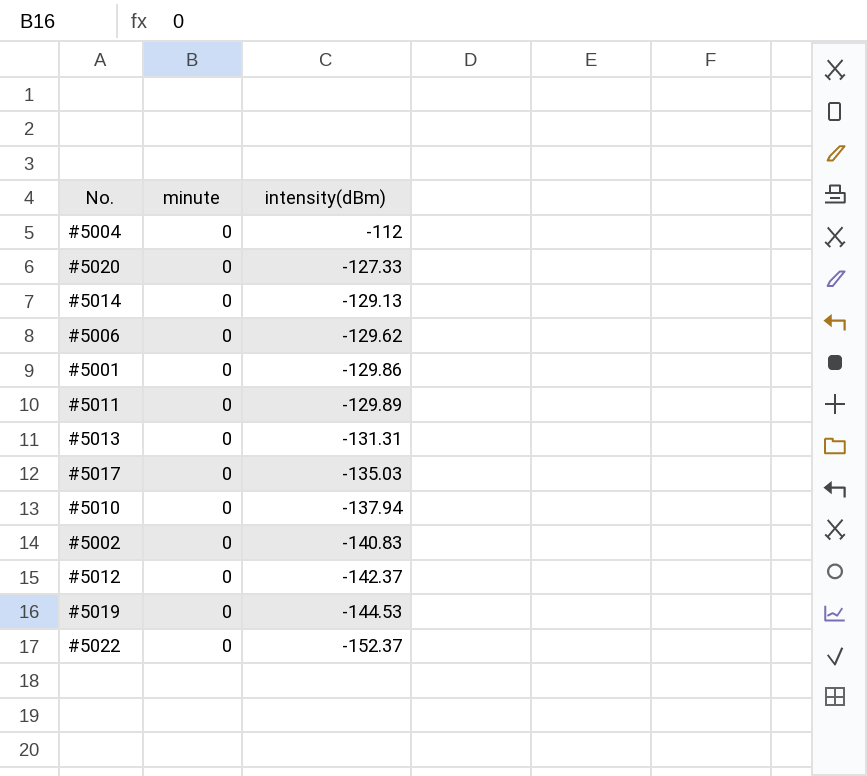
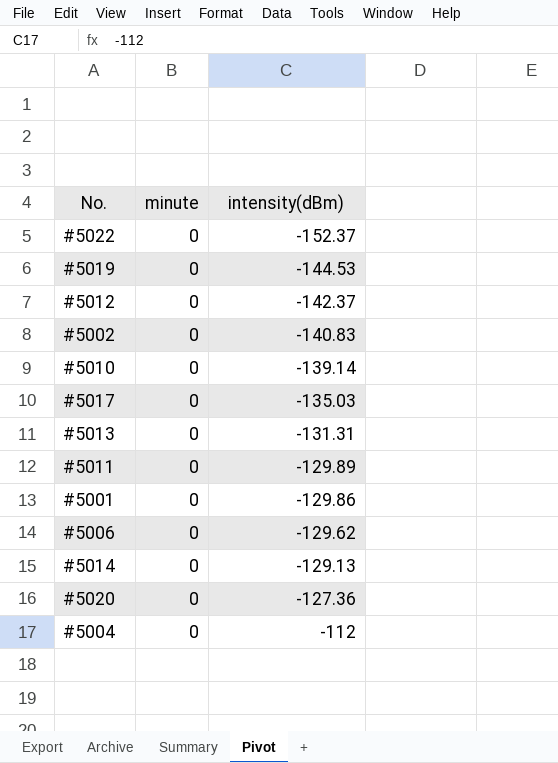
row order: intensity(dBm) descending -> intensity(dBm) ascending
#5010 | intensity(dBm): -137.94 -> -139.14
#5020 | intensity(dBm): -127.33 -> -127.36

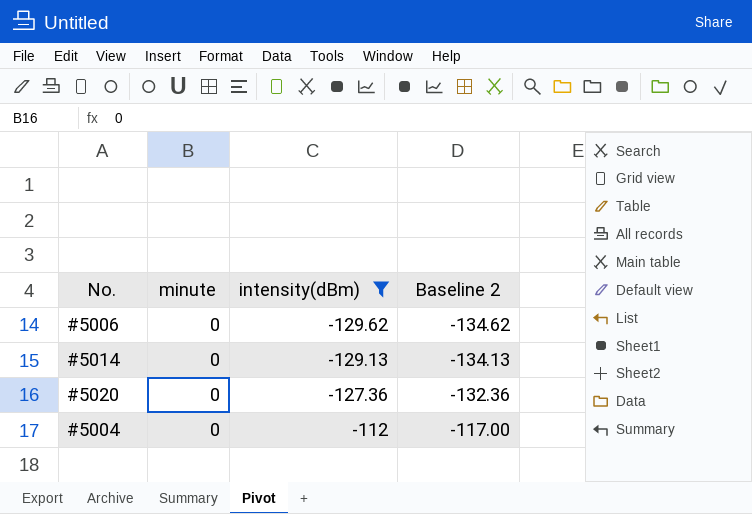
filter: none -> intensity(dBm) >= -129.62
column Baseline 2 | formula: none -> [intensity(dBm)] - 5

